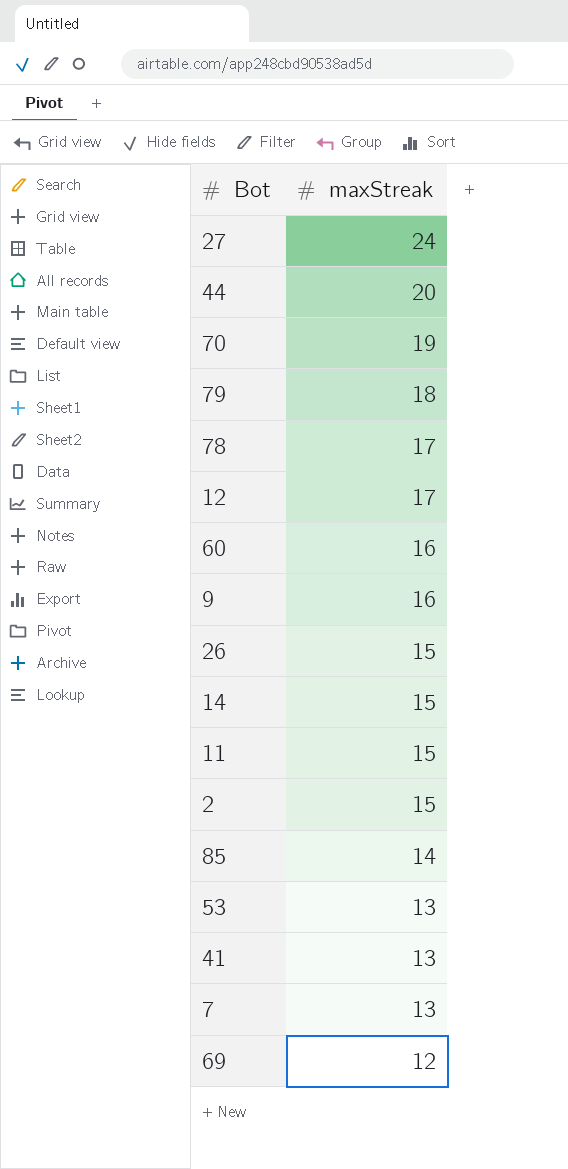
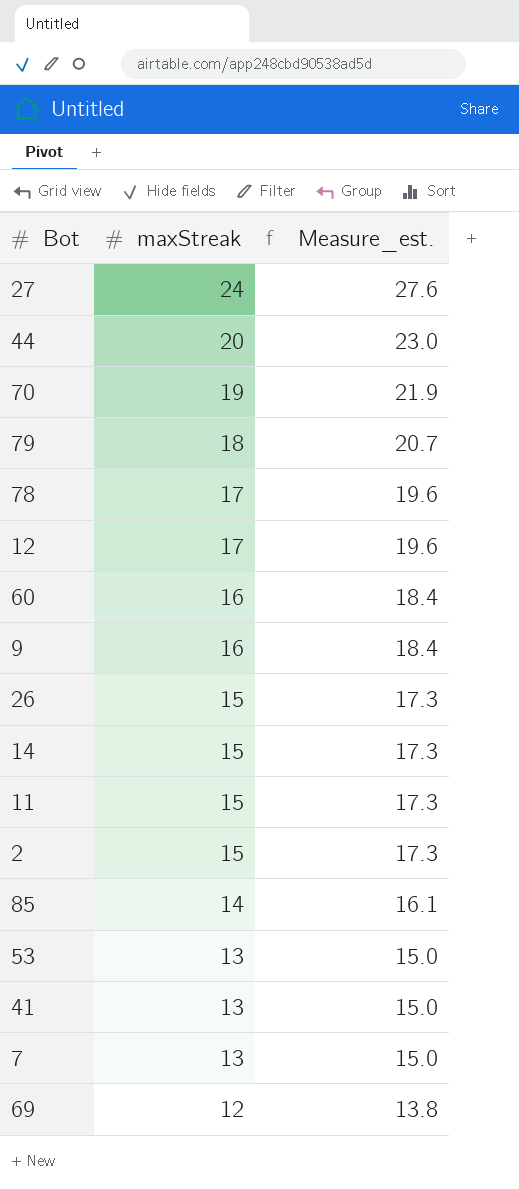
column Measure_est. | formula: none -> [maxStreak] * 1.15

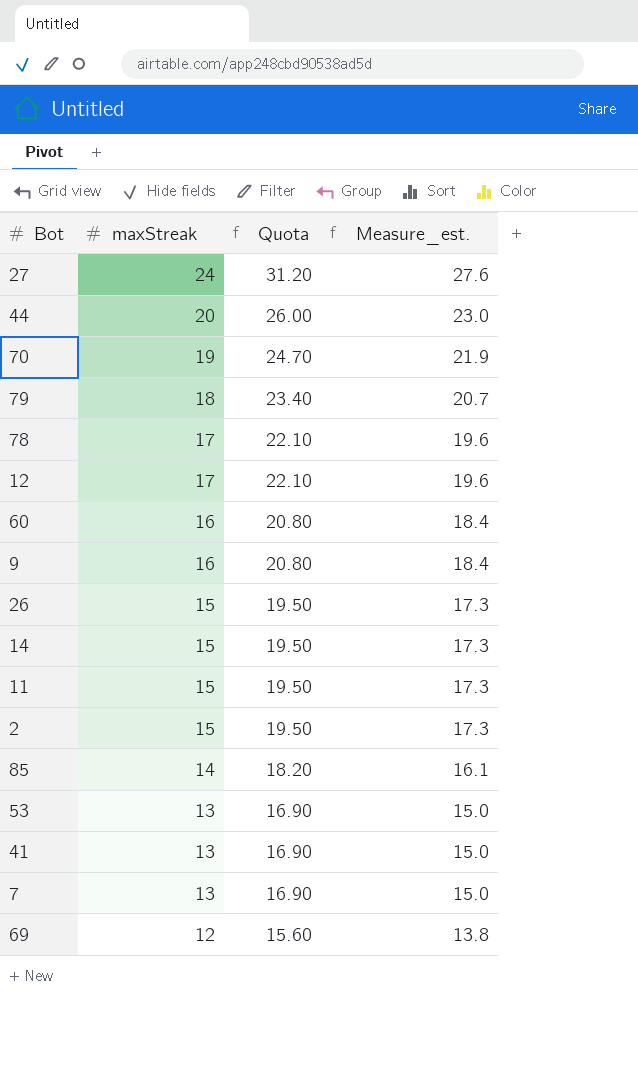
column Quota | formula: none -> [maxStreak] * 1.3

